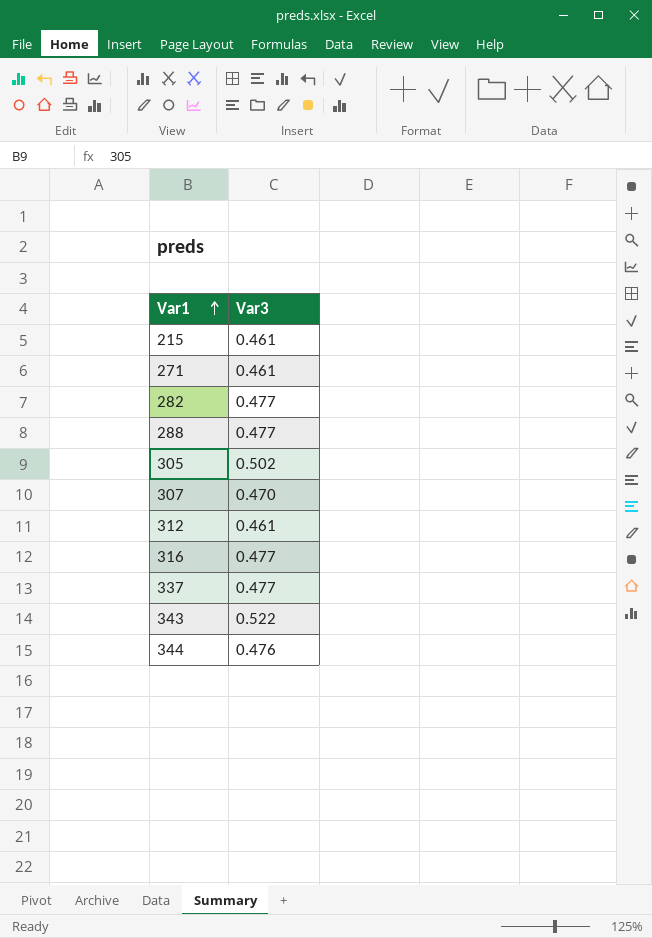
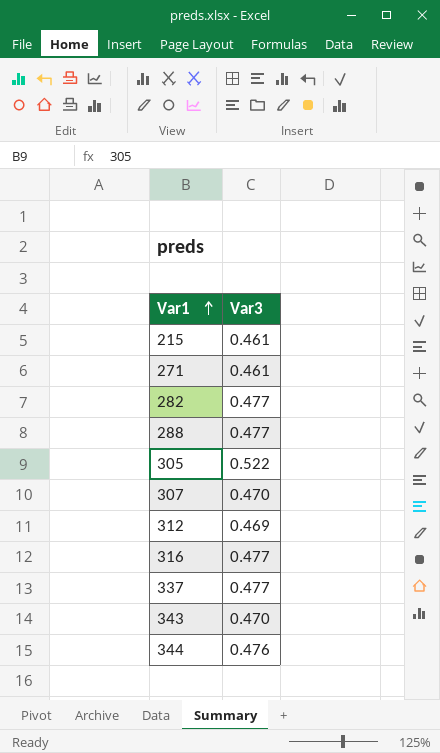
305 | Var3: 0.502 -> 0.522
312 | Var3: 0.461 -> 0.469
343 | Var3: 0.522 -> 0.470

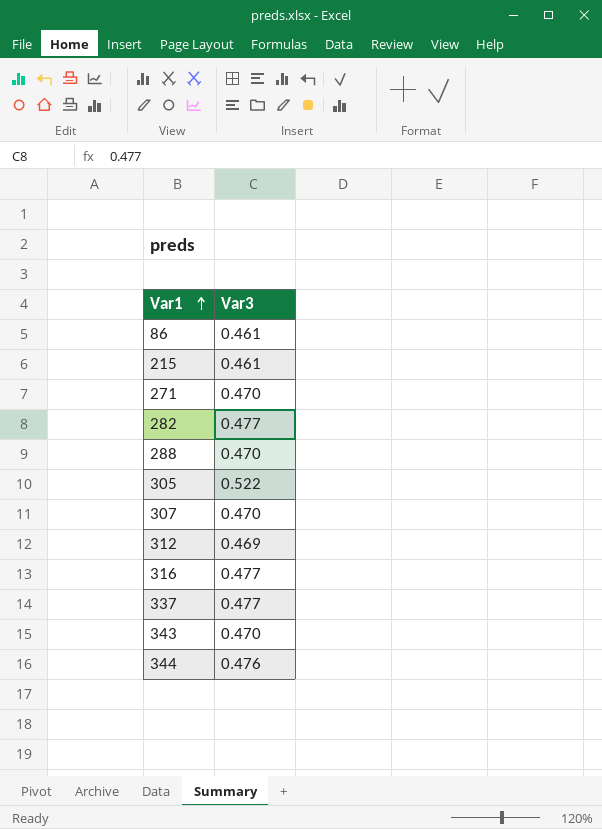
row 86: none -> 0.461
271 | Var3: 0.461 -> 0.470
288 | Var3: 0.477 -> 0.470

